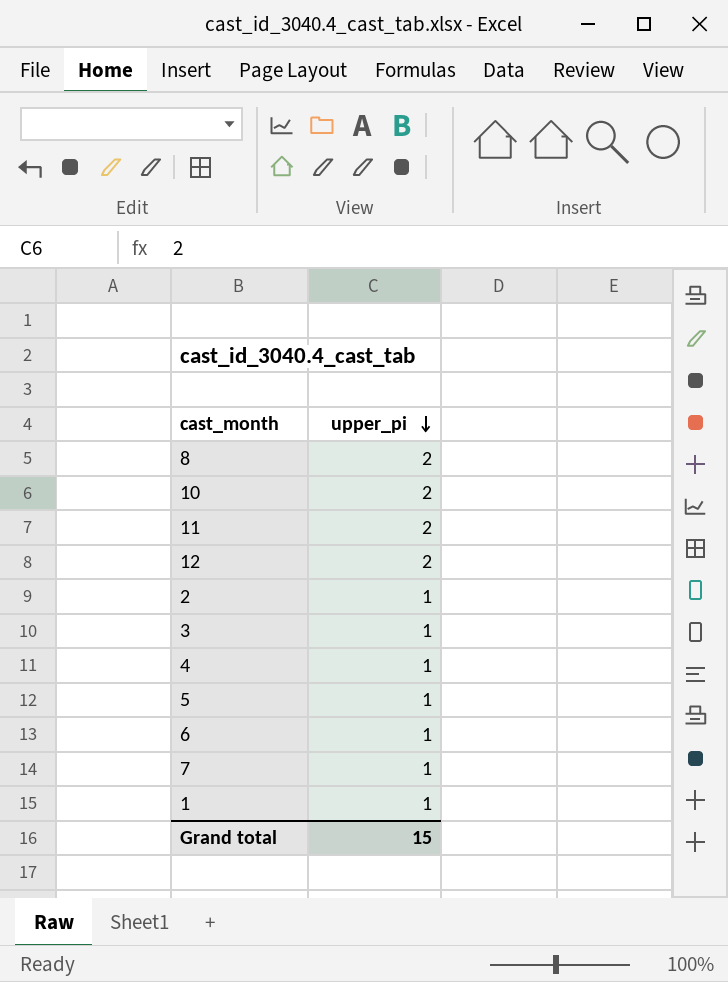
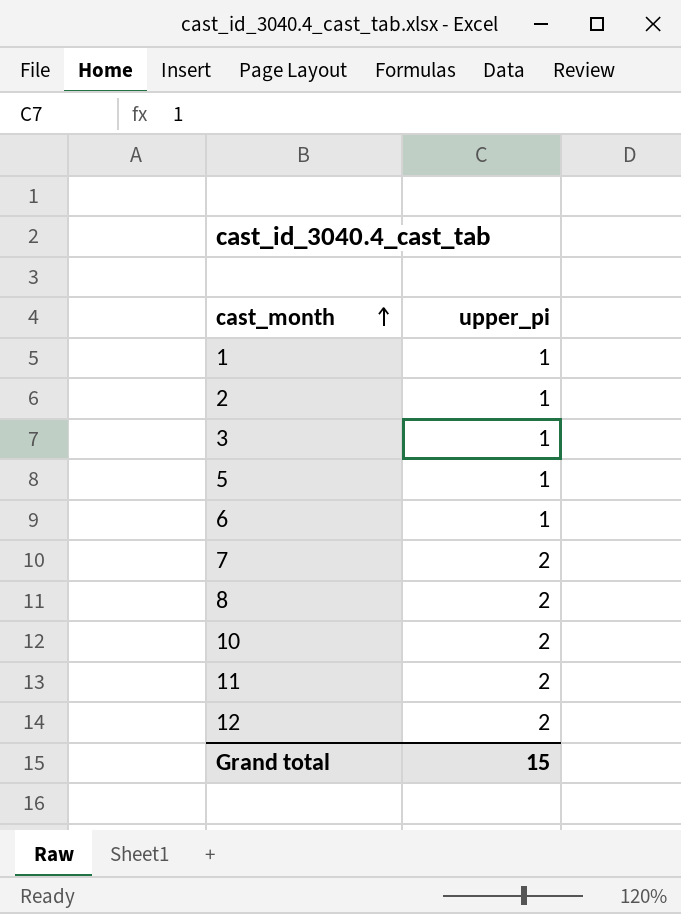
row order: upper_pi descending -> cast_month ascending
row 4: 1 -> none
7 | upper_pi: 1 -> 2

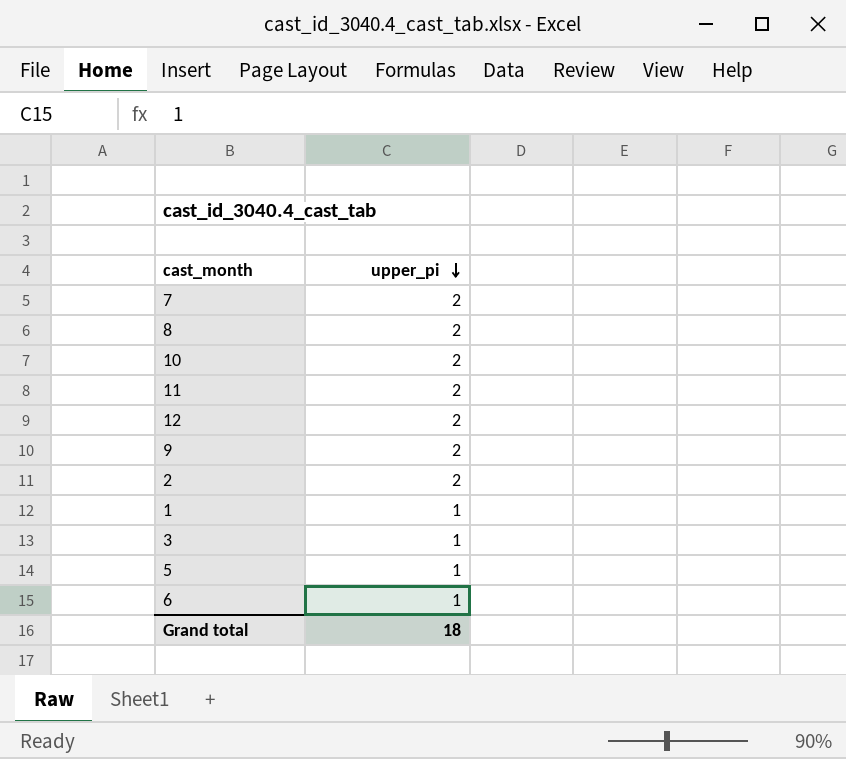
row order: cast_month ascending -> upper_pi descending
row 9: none -> 2
2 | upper_pi: 1 -> 2
Grand total | upper_pi: 15 -> 18

